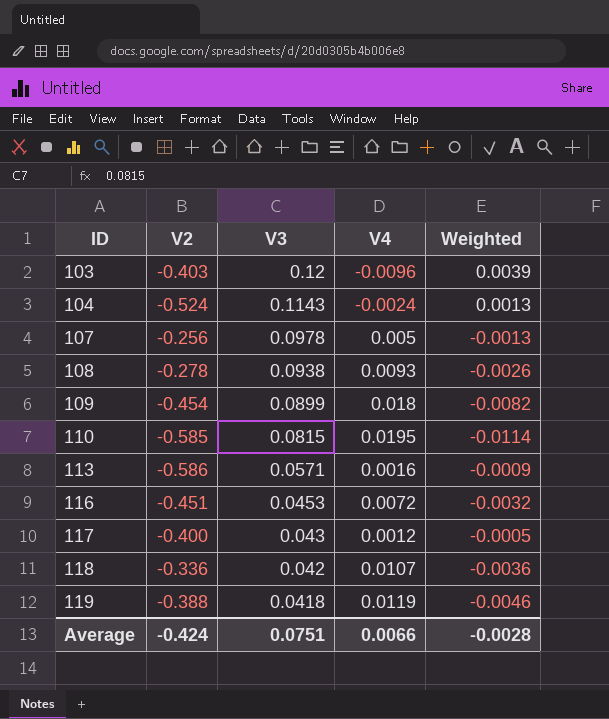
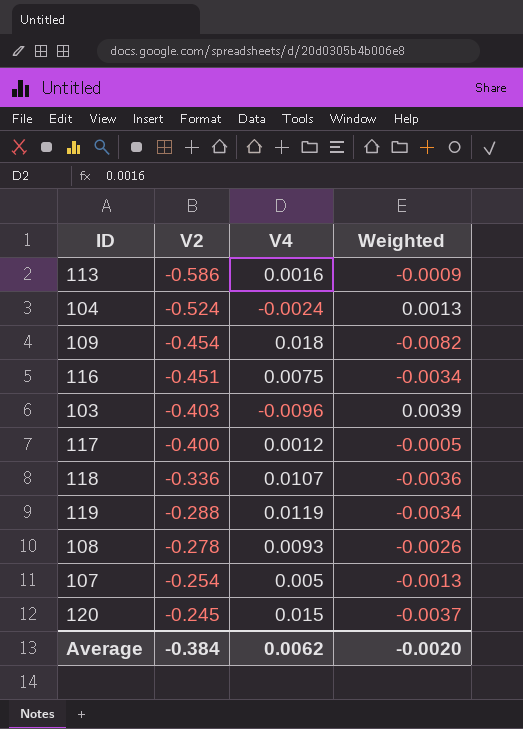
row order: ID ascending -> V2 ascending
column V3 | position: 3 -> none
row 110: -0.585 | 0.0815 | 0.0195 | -0.0114 -> none
116 | V4: 0.0072 -> 0.0075
116 | Weighted: -0.0032 -> -0.0034
119 | V2: -0.388 -> -0.288
119 | Weighted: -0.0046 -> -0.0034
107 | V2: -0.256 -> -0.254
row 120: none -> -0.245 | 0.015 | -0.0037
Average | V2: -0.424 -> -0.384
Average | V4: 0.0066 -> 0.0062
Average | Weighted: -0.0028 -> -0.0020

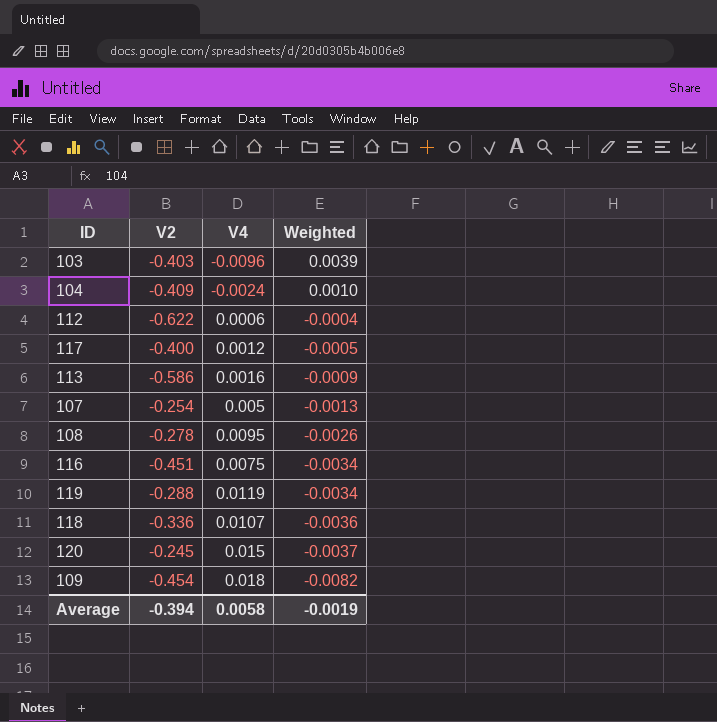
row order: V2 ascending -> Weighted descending
104 | V2: -0.524 -> -0.409
104 | Weighted: 0.0013 -> 0.0010
row 112: none -> -0.622 | 0.0006 | -0.0004
108 | V4: 0.0093 -> 0.0095
Average | V2: -0.384 -> -0.394
Average | V4: 0.0062 -> 0.0058
Average | Weighted: -0.0020 -> -0.0019

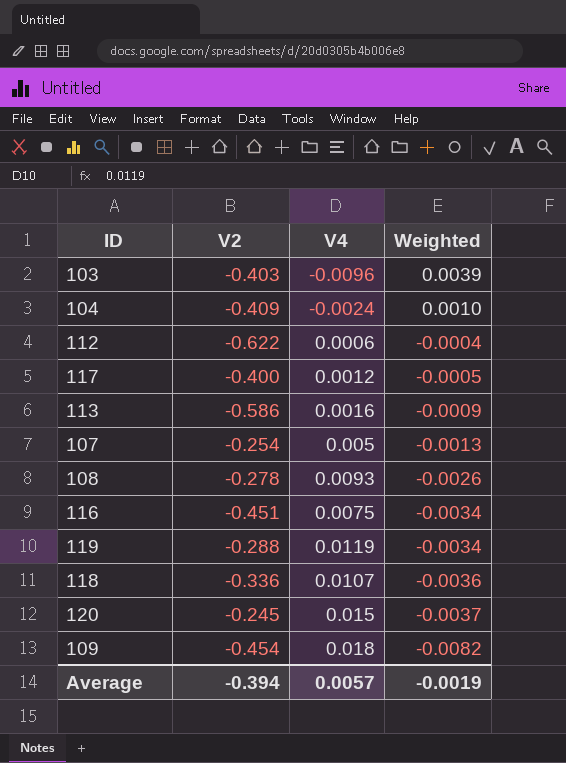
108 | V4: 0.0095 -> 0.0093
Average | V4: 0.0058 -> 0.0057

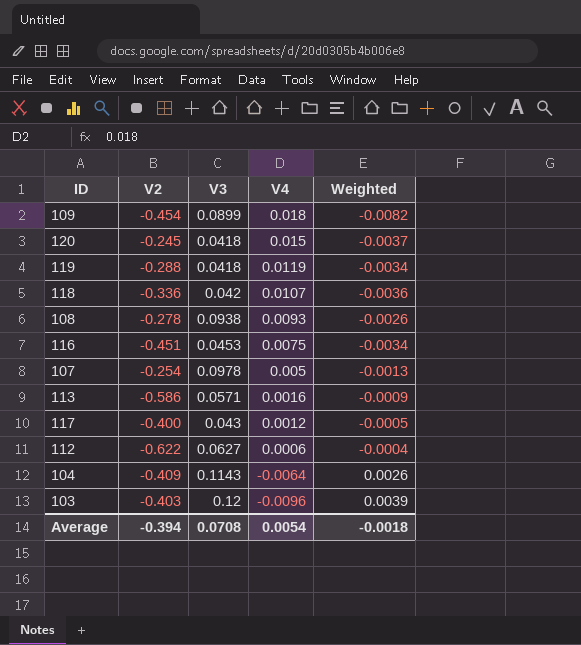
row order: Weighted descending -> V4 descending
column V3 | position: none -> 3
104 | V4: -0.0024 -> -0.0064
104 | Weighted: 0.0010 -> 0.0026
Average | V4: 0.0057 -> 0.0054
Average | Weighted: -0.0019 -> -0.0018

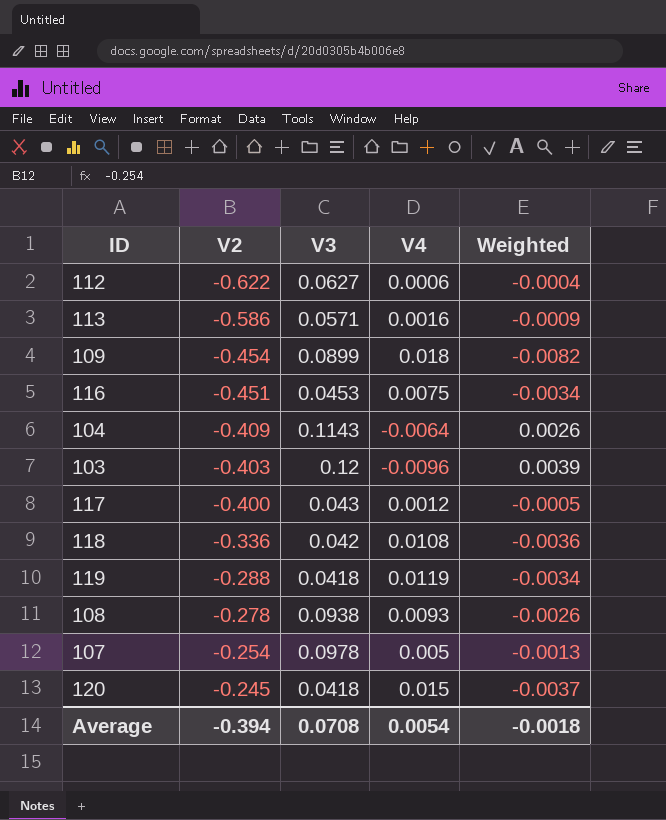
row order: V4 descending -> V2 ascending
118 | V4: 0.0107 -> 0.0108

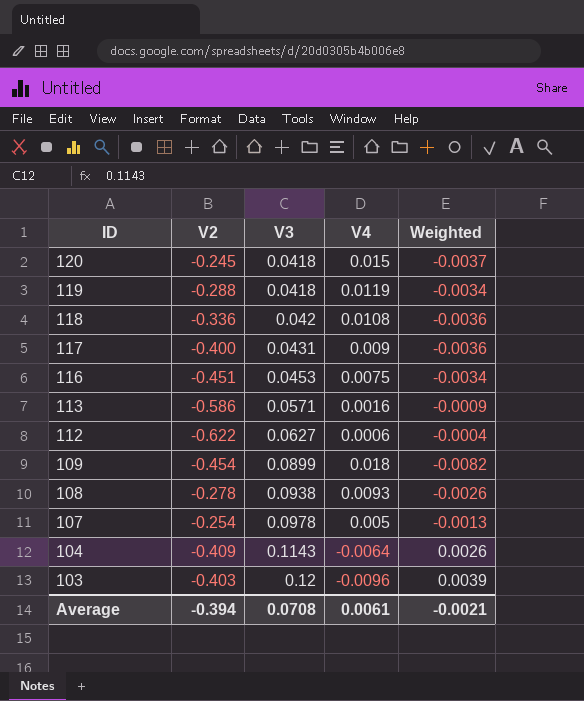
row order: V2 ascending -> ID descending
117 | V3: 0.043 -> 0.0431
117 | V4: 0.0012 -> 0.009
117 | Weighted: -0.0005 -> -0.0036
Average | V4: 0.0054 -> 0.0061
Average | Weighted: -0.0018 -> -0.0021

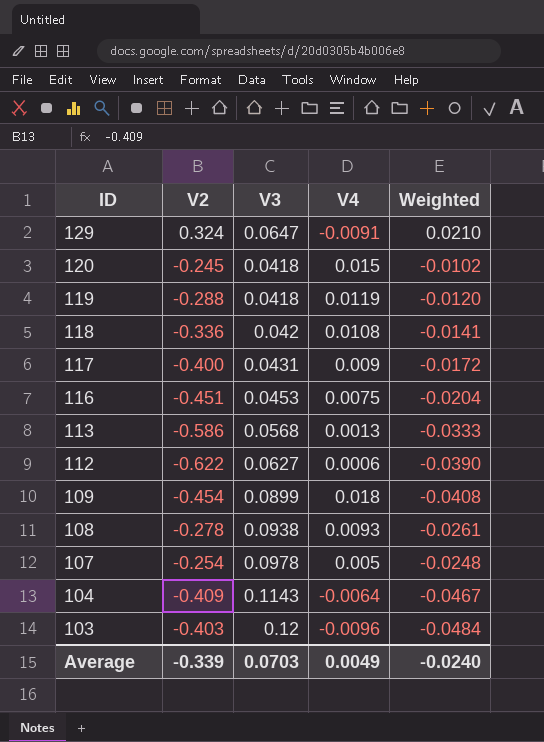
column Weighted | formula: [V2] * [V4] -> [V2] * [V3]
row 129: none -> 0.324 | 0.0647 | -0.0091 | 0.0210
113 | V3: 0.0571 -> 0.0568
113 | V4: 0.0016 -> 0.0013
Average | V2: -0.394 -> -0.339
Average | V3: 0.0708 -> 0.0703
Average | V4: 0.0061 -> 0.0049
Average | Weighted: -0.0021 -> -0.0240

